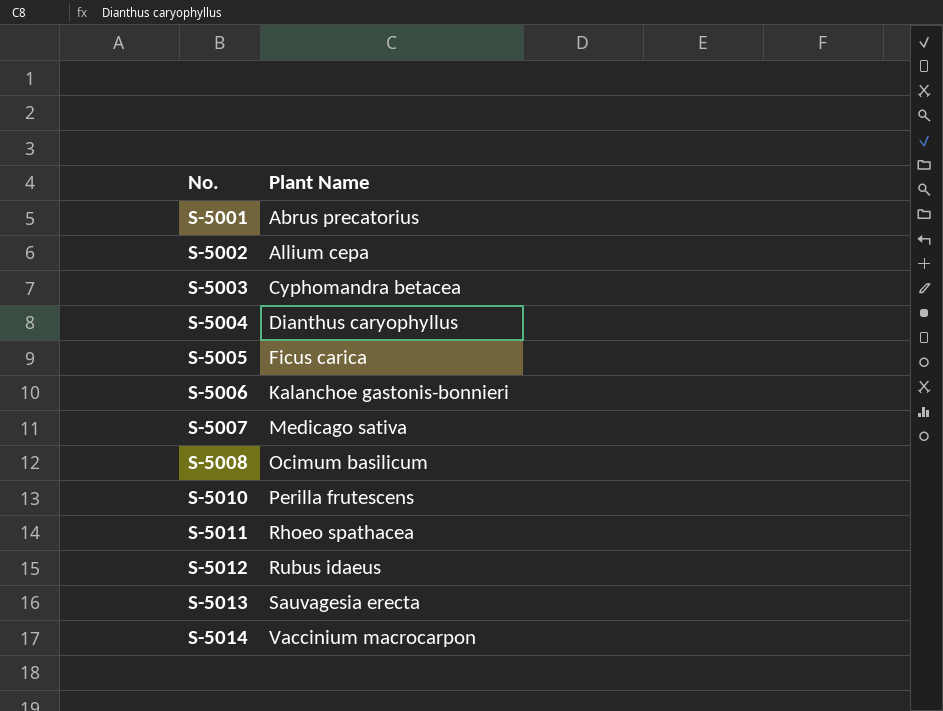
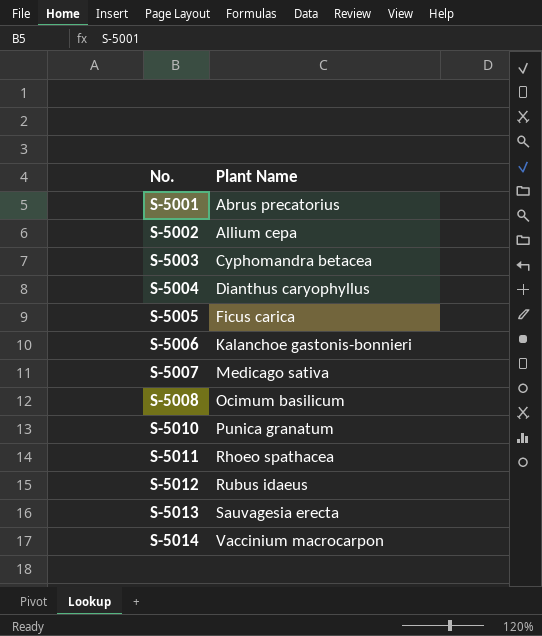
S-5010 | Plant Name: Perilla frutescens -> Punica granatum

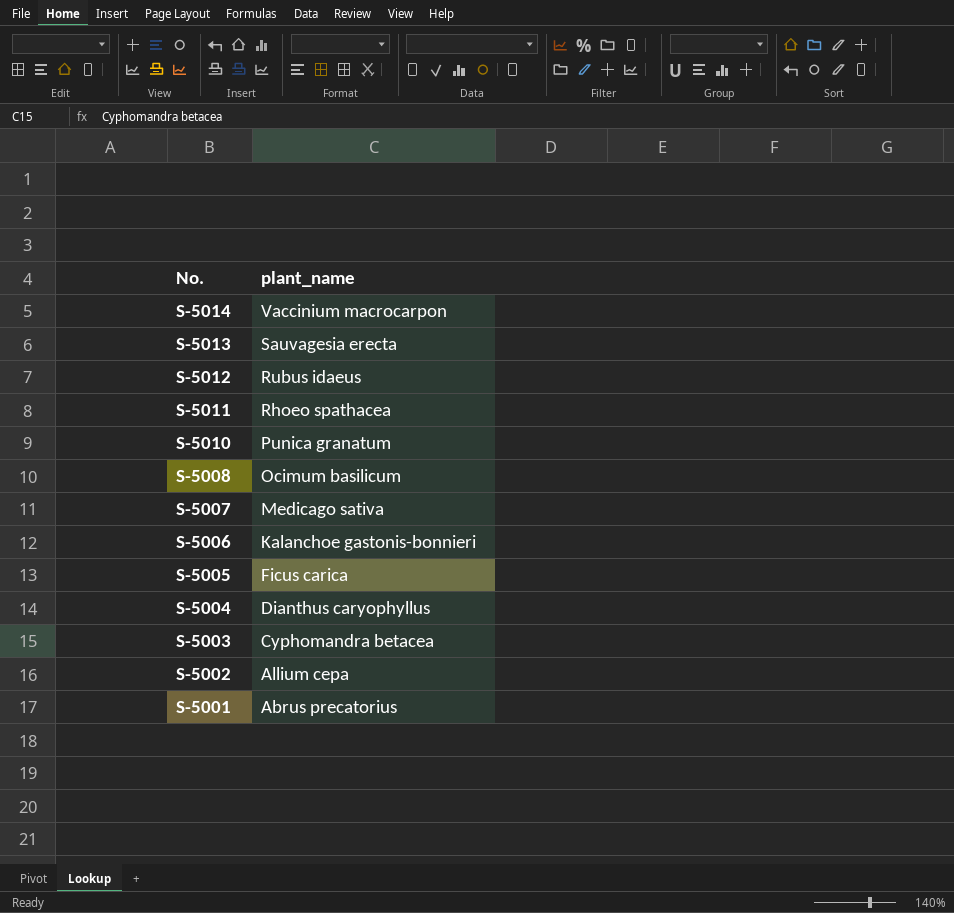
row order: No. ascending -> No. descending
column name: Plant Name -> plant_name

